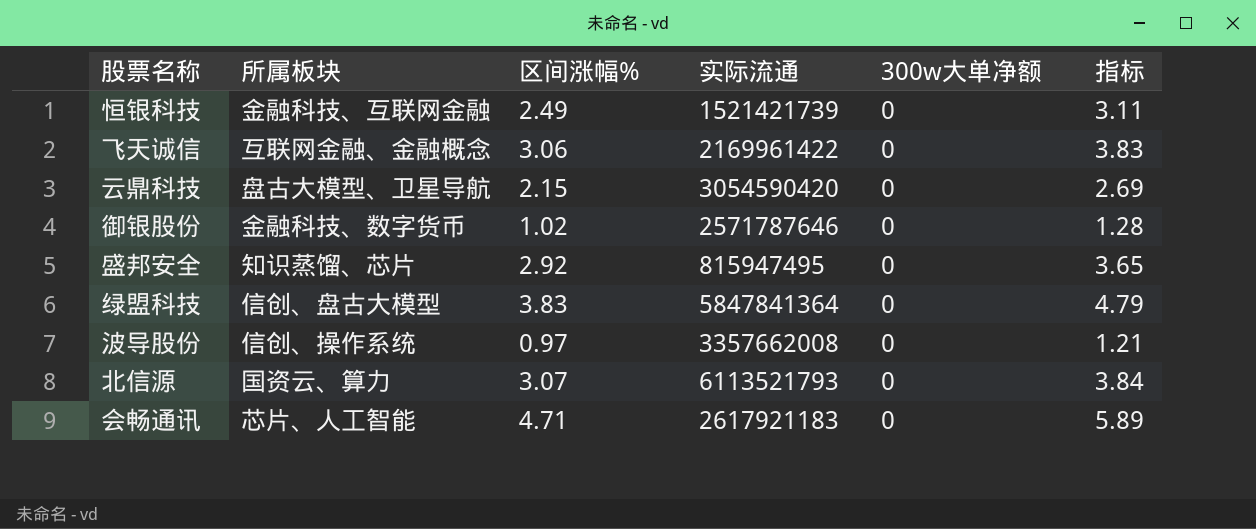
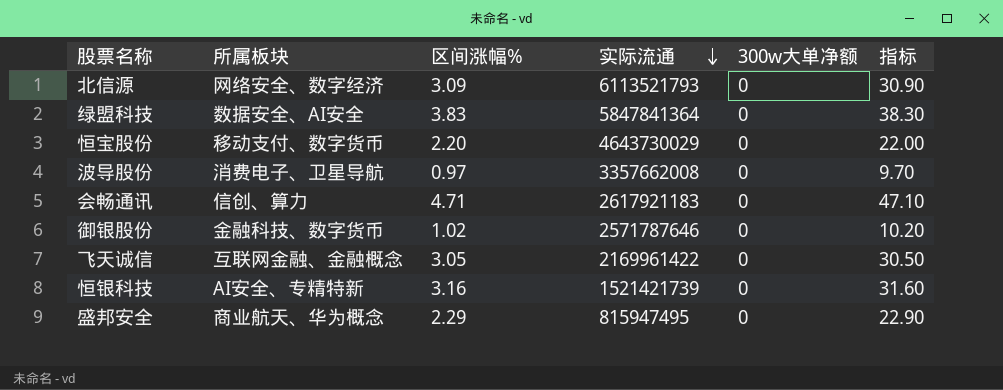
row order: none -> 实际流通 descending
column 指标 | formula: [区间涨幅%] * 1.25 -> [区间涨幅%] * 10
row 云鼎科技: 盘古大模型、卫星导航 | 2.15 | 3054590420 | 0 | 2.69 -> none
北信源 | 所属板块: 国资云、算力 -> 网络安全、数字经济
北信源 | 区间涨幅%: 3.07 -> 3.09
绿盟科技 | 所属板块: 信创、盘古大模型 -> 数据安全、AI安全
row 恒宝股份: none -> 移动支付、数字货币 | 2.20 | 4643730029 | 0 | 22.00
波导股份 | 所属板块: 信创、操作系统 -> 消费电子、卫星导航
会畅通讯 | 所属板块: 芯片、人工智能 -> 信创、算力
飞天诚信 | 区间涨幅%: 3.06 -> 3.05
恒银科技 | 所属板块: 金融科技、互联网金融 -> AI安全、专精特新
恒银科技 | 区间涨幅%: 2.49 -> 3.16
盛邦安全 | 所属板块: 知识蒸馏、芯片 -> 商业航天、华为概念
盛邦安全 | 区间涨幅%: 2.92 -> 2.29

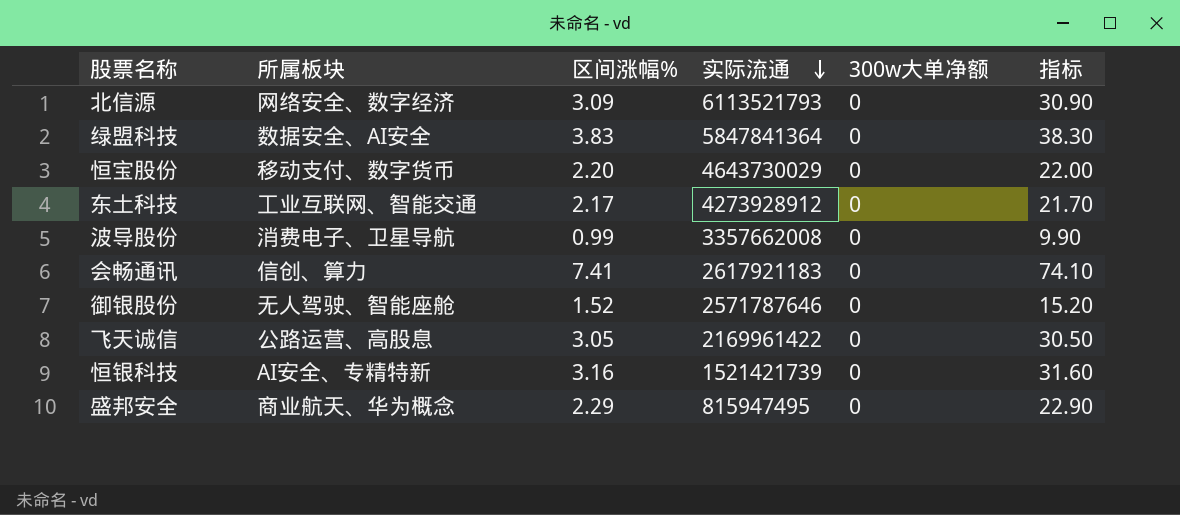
row 东土科技: none -> 工业互联网、智能交通 | 2.17 | 4273928912 | 0 | 21.70
波导股份 | 区间涨幅%: 0.97 -> 0.99
波导股份 | 指标: 9.70 -> 9.90
会畅通讯 | 区间涨幅%: 4.71 -> 7.41
会畅通讯 | 指标: 47.10 -> 74.10
御银股份 | 所属板块: 金融科技、数字货币 -> 无人驾驶、智能座舱
御银股份 | 区间涨幅%: 1.02 -> 1.52
御银股份 | 指标: 10.20 -> 15.20
飞天诚信 | 所属板块: 互联网金融、金融概念 -> 公路运营、高股息

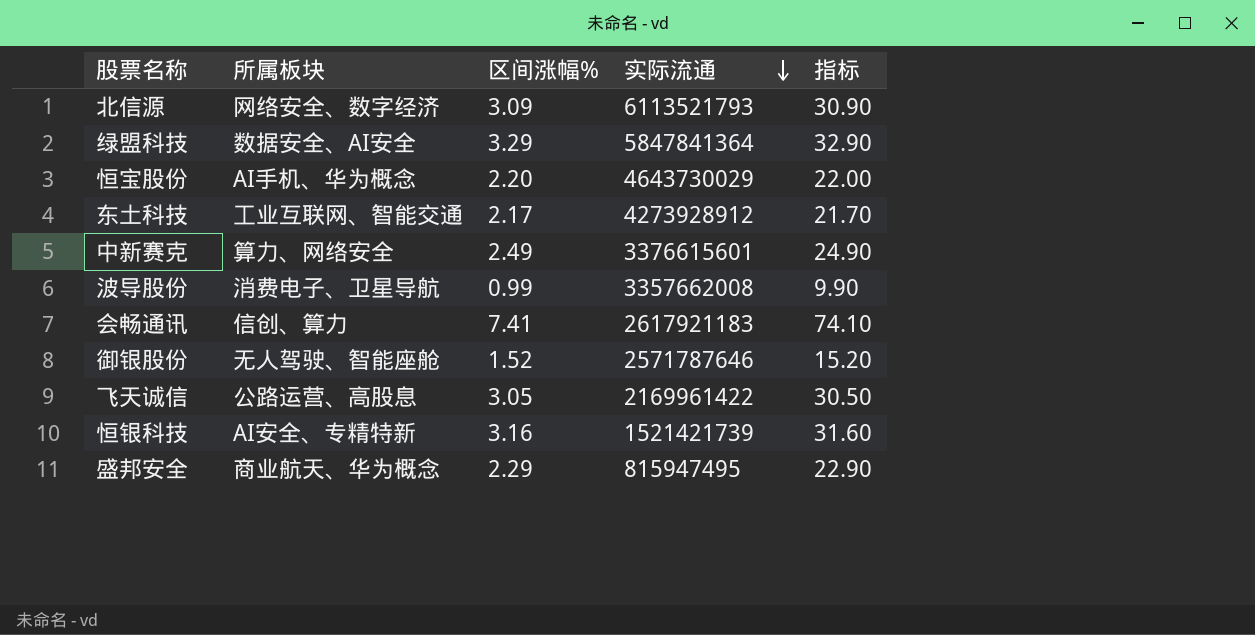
column 300w大单净额 | position: 5 -> none
绿盟科技 | 区间涨幅%: 3.83 -> 3.29
绿盟科技 | 指标: 38.30 -> 32.90
恒宝股份 | 所属板块: 移动支付、数字货币 -> AI手机、华为概念
row 中新赛克: none -> 算力、网络安全 | 2.49 | 3376615601 | 24.90

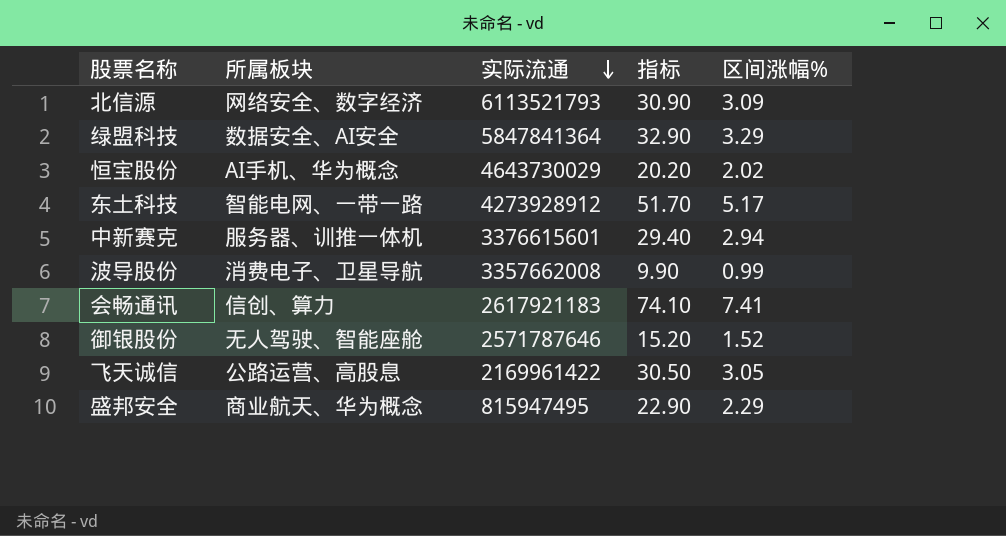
column 区间涨幅% | position: 3 -> 5
row 恒银科技: AI安全、专精特新 | 3.16 | 1521421739 | 31.60 -> none
恒宝股份 | 指标: 22.00 -> 20.20
恒宝股份 | 区间涨幅%: 2.20 -> 2.02
东土科技 | 所属板块: 工业互联网、智能交通 -> 智能电网、一带一路
东土科技 | 指标: 21.70 -> 51.70
东土科技 | 区间涨幅%: 2.17 -> 5.17
中新赛克 | 所属板块: 算力、网络安全 -> 服务器、训推一体机
中新赛克 | 指标: 24.90 -> 29.40
中新赛克 | 区间涨幅%: 2.49 -> 2.94

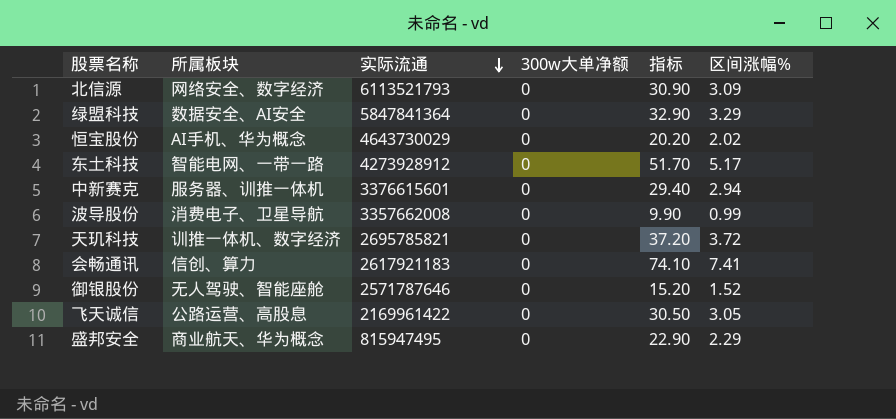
column 300w大单净额 | position: none -> 4
row 天玑科技: none -> 训推一体机、数字经济 | 2695785821 | 0 | 37.20 | 3.72

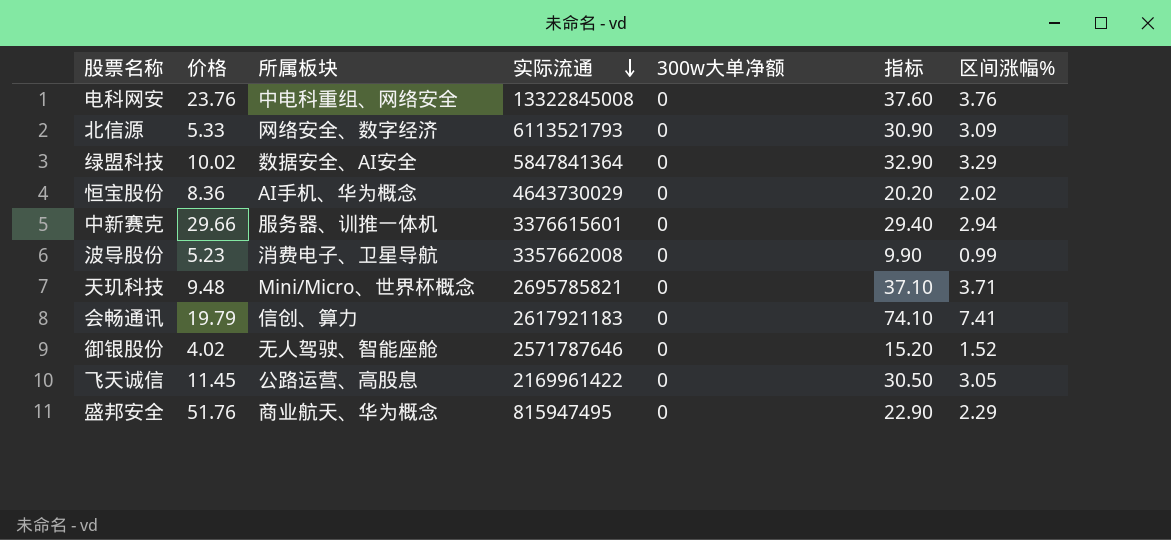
column 价格 | position: none -> 2
row 东土科技: 智能电网、一带一路 | 4273928912 | 0 | 51.70 | 5.17 -> none
row 电科网安: none -> 23.76 | 中电科重组、网络安全 | 13322845008 | 0 | 37.60 | 3.76
天玑科技 | 所属板块: 训推一体机、数字经济 -> Mini/Micro、世界杯概念
天玑科技 | 指标: 37.20 -> 37.10
天玑科技 | 区间涨幅%: 3.72 -> 3.71

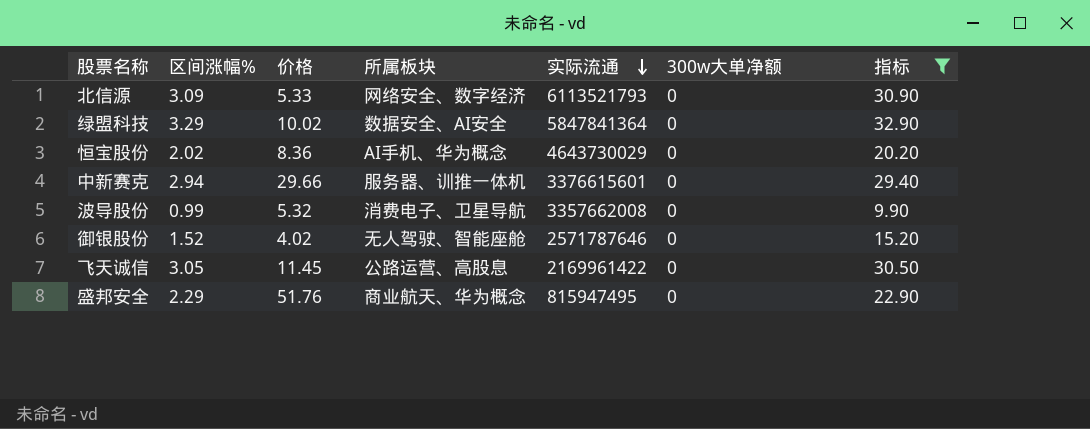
filter: none -> 指标 <= 32.90
column 区间涨幅% | position: 7 -> 2
波导股份 | 价格: 5.23 -> 5.32

